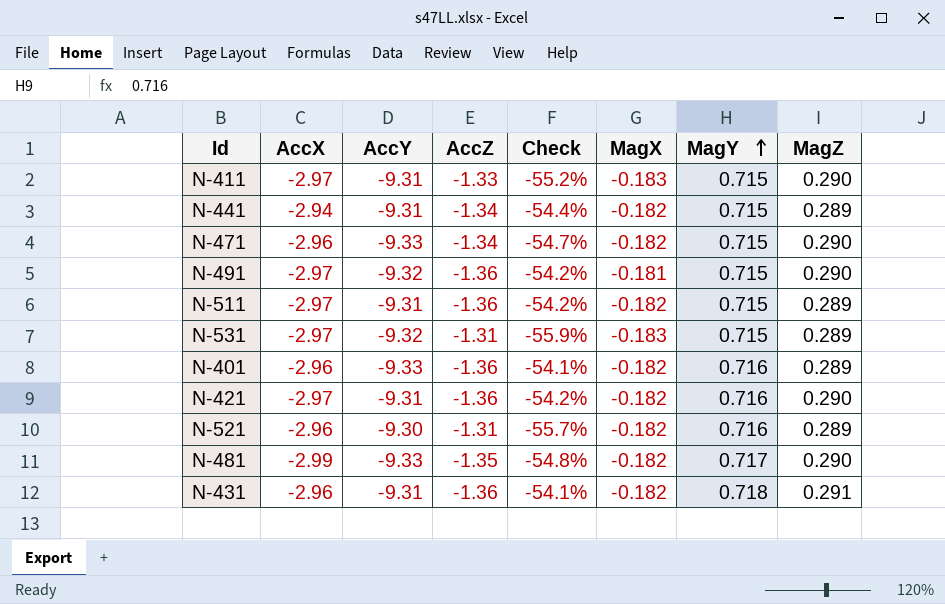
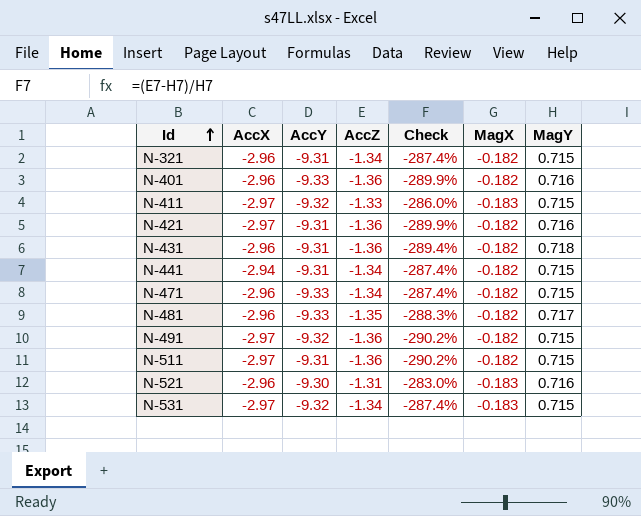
row order: MagY ascending -> Id ascending
column MagZ | position: 8 -> none
column Check | formula: ([AccZ] - [AccX]) / [AccX] -> ([AccZ] - [MagY]) / [MagY]
row N-321: none -> -2.96 | -9.31 | -1.34 | -287.4% | -0.182 | 0.715
N-411 | AccY: -9.31 -> -9.32
N-481 | AccX: -2.99 -> -2.96
N-491 | MagX: -0.181 -> -0.182
N-521 | MagX: -0.182 -> -0.183
N-531 | AccZ: -1.31 -> -1.34

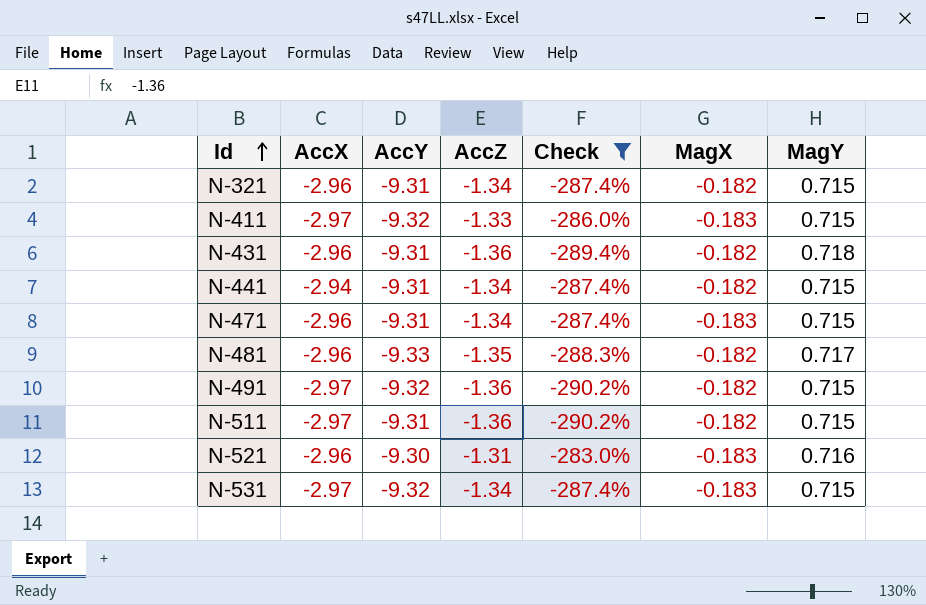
filter: none -> Check != -289.9%
N-471 | AccY: -9.33 -> -9.31
N-471 | MagX: -0.182 -> -0.183

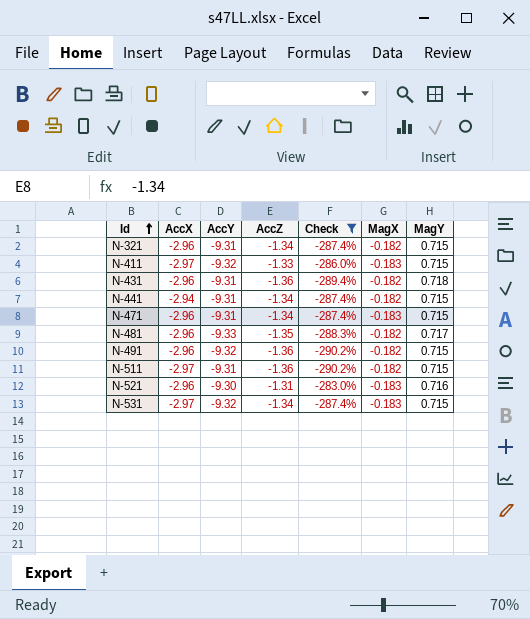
N-491 | AccX: -2.97 -> -2.96

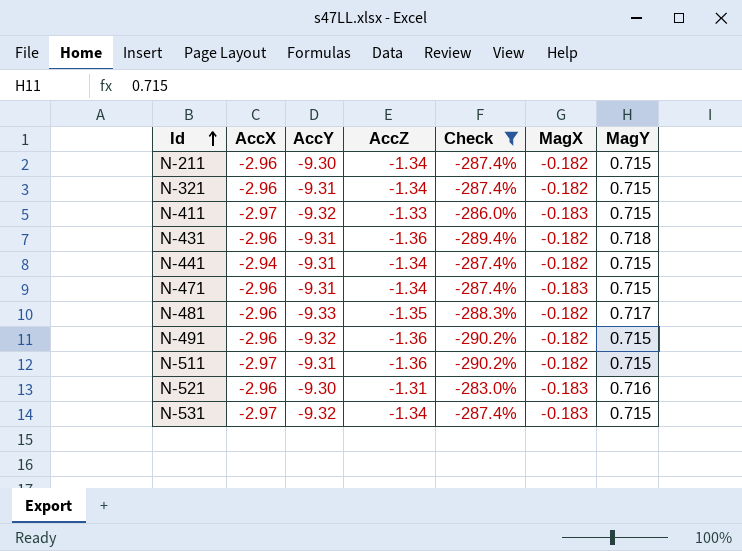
row N-211: none -> -2.96 | -9.30 | -1.34 | -287.4% | -0.182 | 0.715

